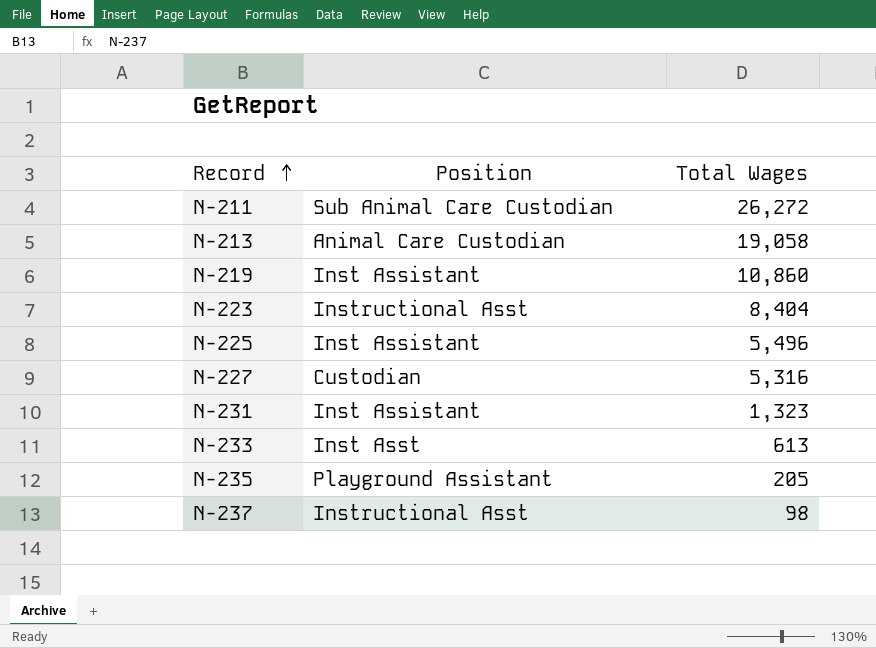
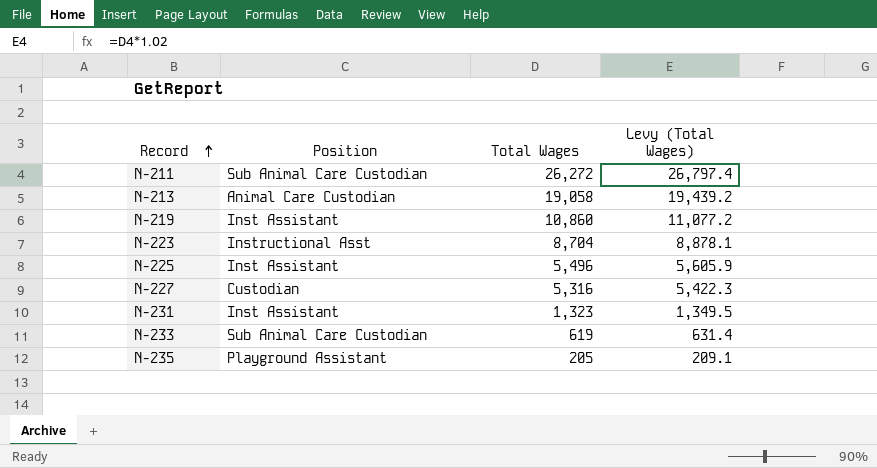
column Levy (Total Wages) | formula: none -> [Total Wages] * 1.02
row N-237: Instructional Asst | 98 -> none
N-223 | Total Wages: 8,404 -> 8,704
N-233 | Position: Inst Asst -> Sub Animal Care Custodian
N-233 | Total Wages: 613 -> 619

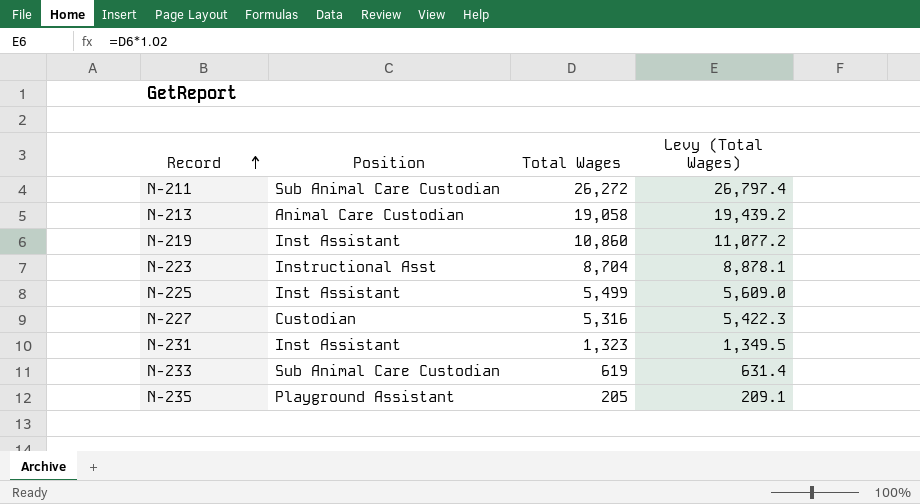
N-225 | Total Wages: 5,496 -> 5,499
N-225 | Levy (Total Wages): 5,605.9 -> 5,609.0

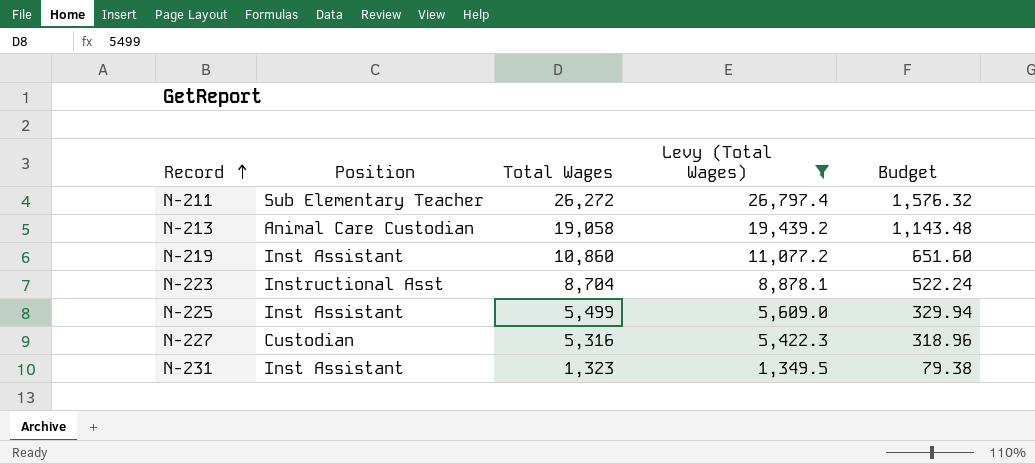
filter: none -> Levy (Total Wages) >= 1,349.5
column Budget | formula: none -> [Total Wages] * 0.06
N-211 | Position: Sub Animal Care Custodian -> Sub Elementary Teacher

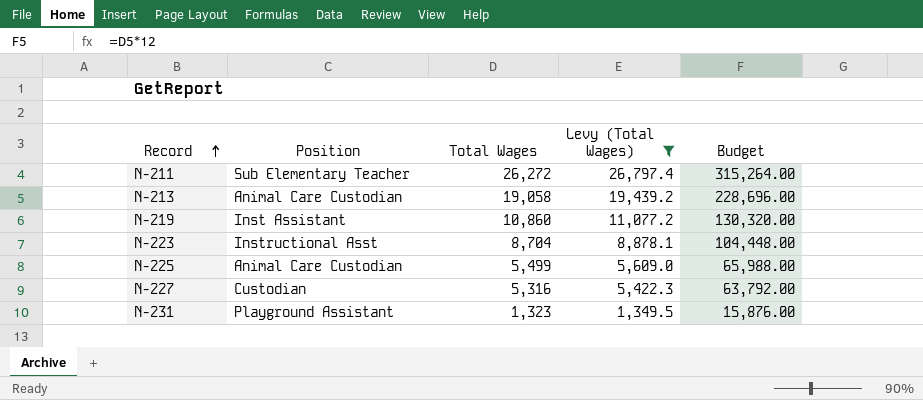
column Budget | formula: [Total Wages] * 0.06 -> [Total Wages] * 12
N-225 | Position: Inst Assistant -> Animal Care Custodian
N-231 | Position: Inst Assistant -> Playground Assistant

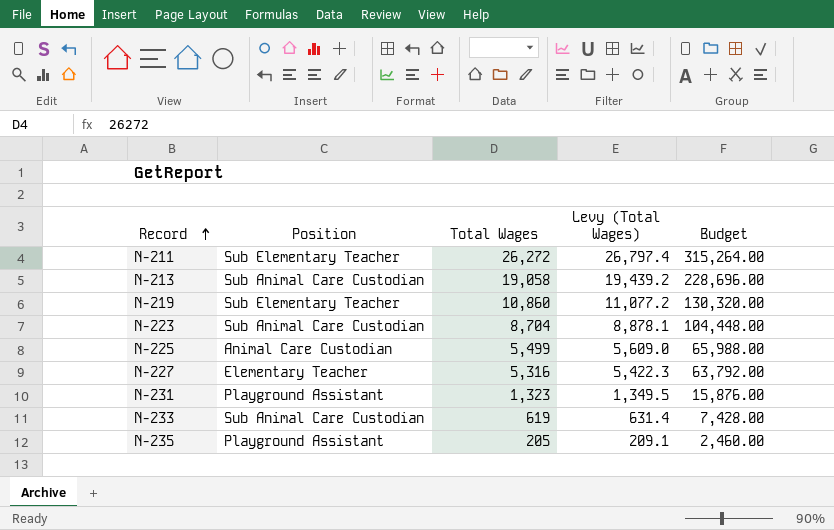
filter: Levy (Total Wages) >= 1,349.5 -> none
N-213 | Position: Animal Care Custodian -> Sub Animal Care Custodian
N-219 | Position: Inst Assistant -> Sub Elementary Teacher
N-223 | Position: Instructional Asst -> Sub Animal Care Custodian
N-227 | Position: Custodian -> Elementary Teacher

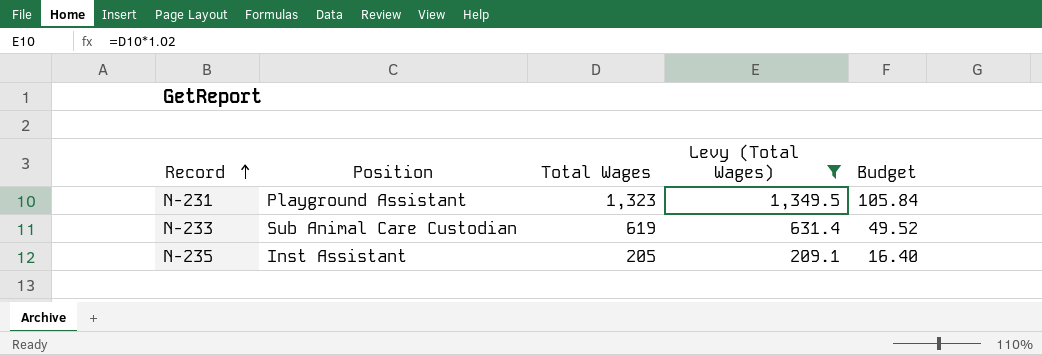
filter: none -> Levy (Total Wages) <= 1,349.5
column Budget | formula: [Total Wages] * 12 -> [Total Wages] * 0.08
N-235 | Position: Playground Assistant -> Inst Assistant

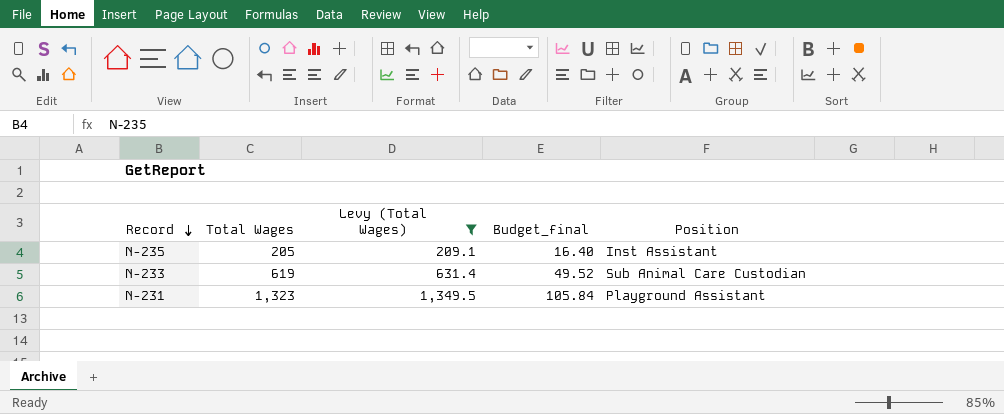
row order: Record ascending -> Record descending
column name: Budget -> Budget_final
column Position | position: 2 -> 5

